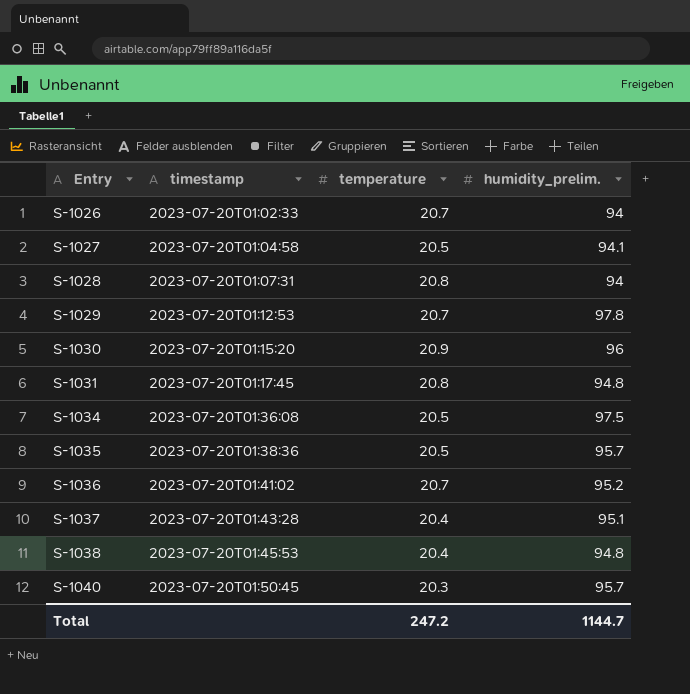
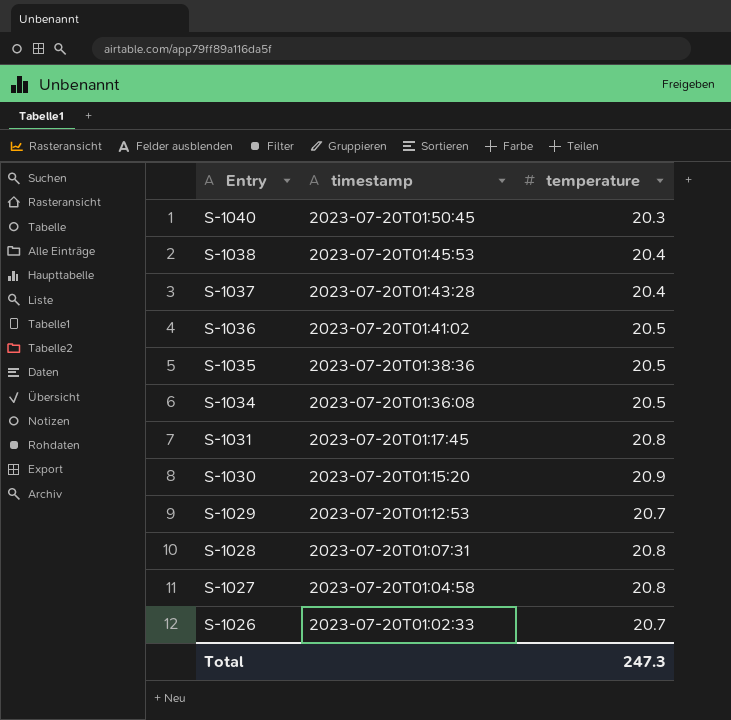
row order: Entry ascending -> Entry descending
column humidity_prelim. | position: 4 -> none
S-1036 | temperature: 20.7 -> 20.5
S-1027 | temperature: 20.5 -> 20.8
Total | temperature: 247.2 -> 247.3

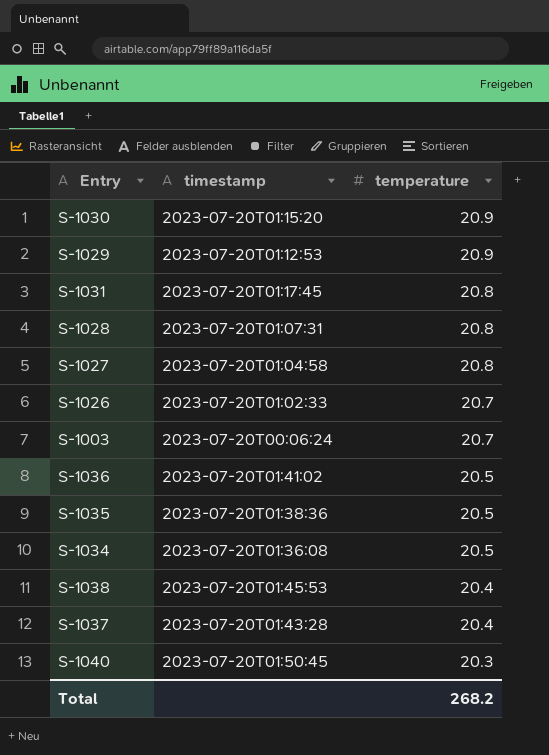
row order: Entry descending -> temperature descending
S-1029 | temperature: 20.7 -> 20.9
row S-1003: none -> 2023-07-20T00:06:24 | 20.7
Total | temperature: 247.3 -> 268.2

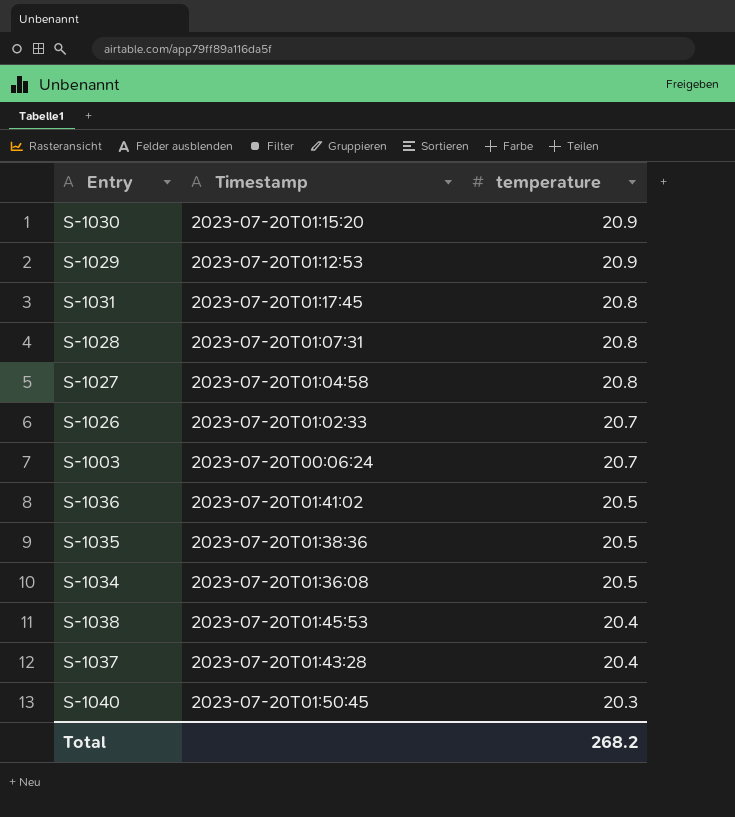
column name: timestamp -> Timestamp

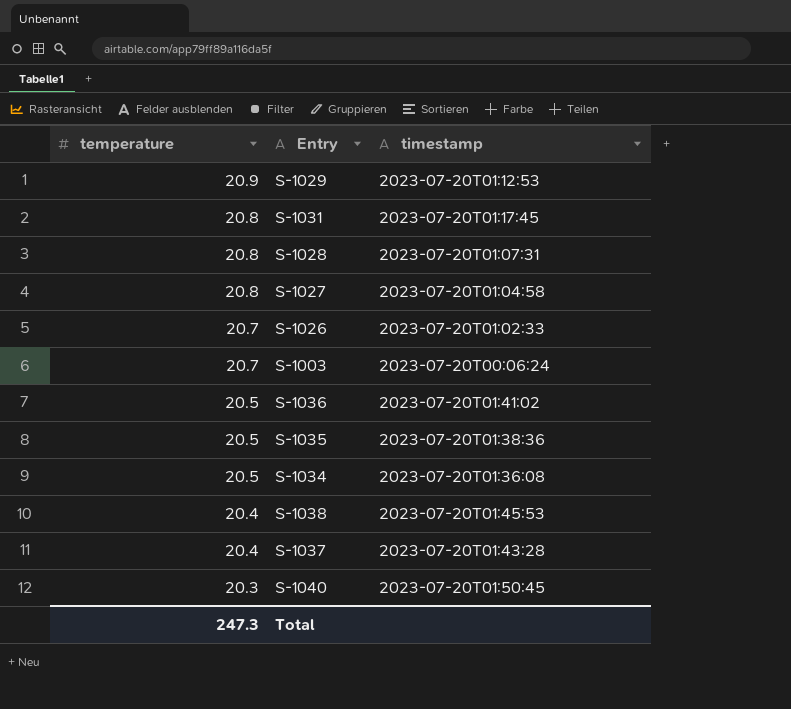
column temperature | position: 3 -> 1
column name: Timestamp -> timestamp
row S-1030: 2023-07-20T01:15:20 | 20.9 -> none
Total | temperature: 268.2 -> 247.3

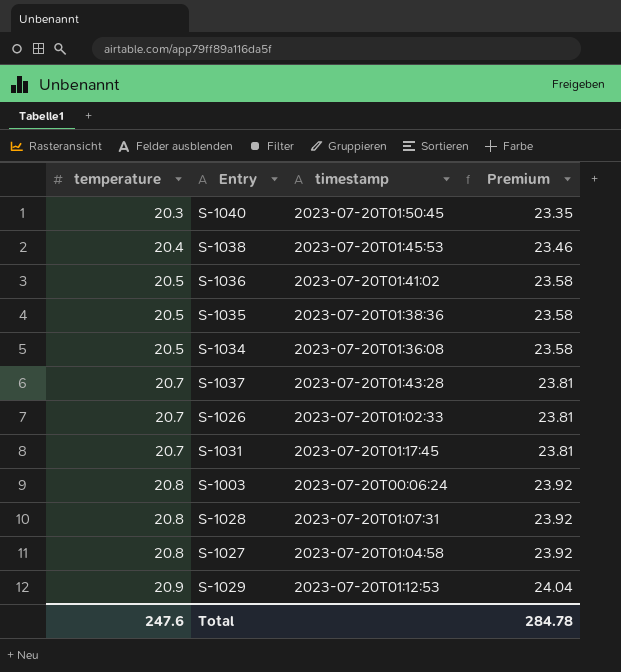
row order: temperature descending -> temperature ascending
column Premium | formula: none -> [temperature] * 1.15
S-1037 | temperature: 20.4 -> 20.7
S-1031 | temperature: 20.8 -> 20.7
S-1003 | temperature: 20.7 -> 20.8
Total | temperature: 247.3 -> 247.6

